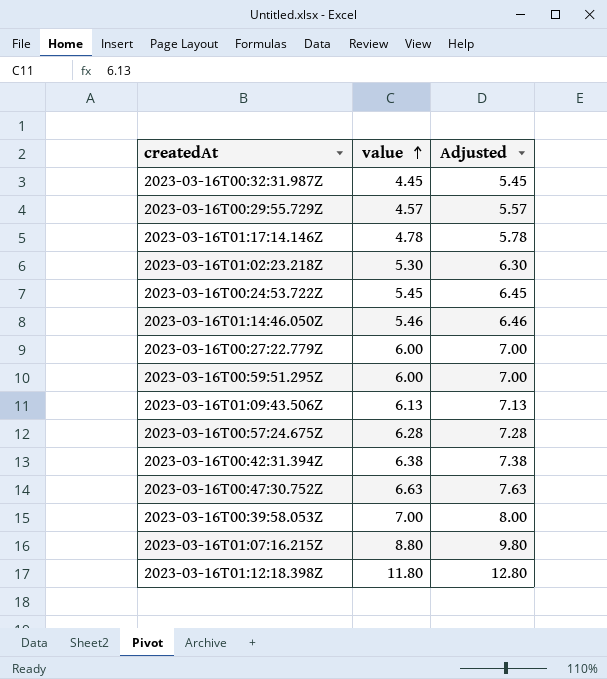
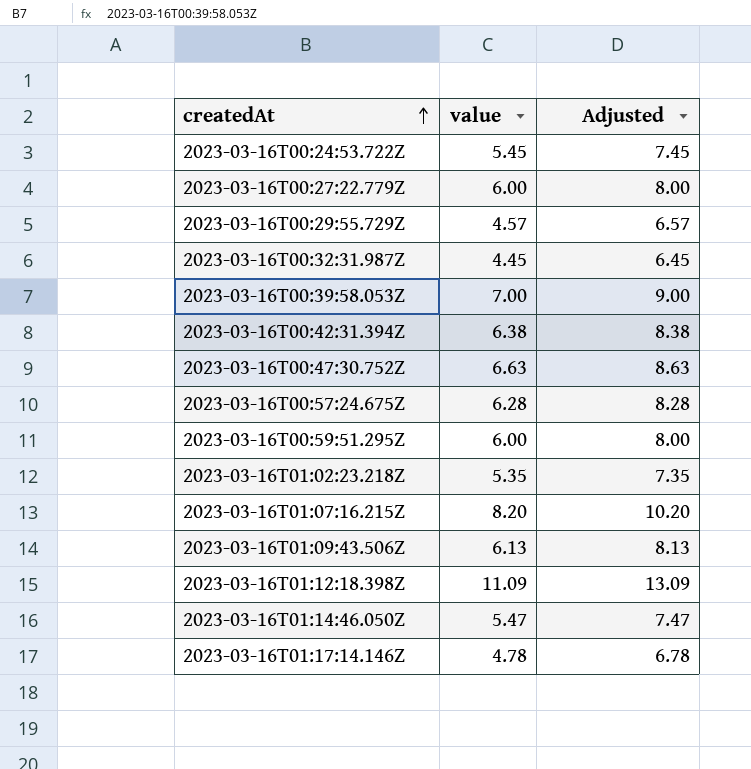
row order: value ascending -> createdAt ascending
column Adjusted | formula: [value] + 1 -> [value] + 2
2023-03-16T01:02:23.218Z | value: 5.30 -> 5.35
2023-03-16T01:07:16.215Z | value: 8.80 -> 8.20
2023-03-16T01:12:18.398Z | value: 11.80 -> 11.09
2023-03-16T01:14:46.050Z | value: 5.46 -> 5.47

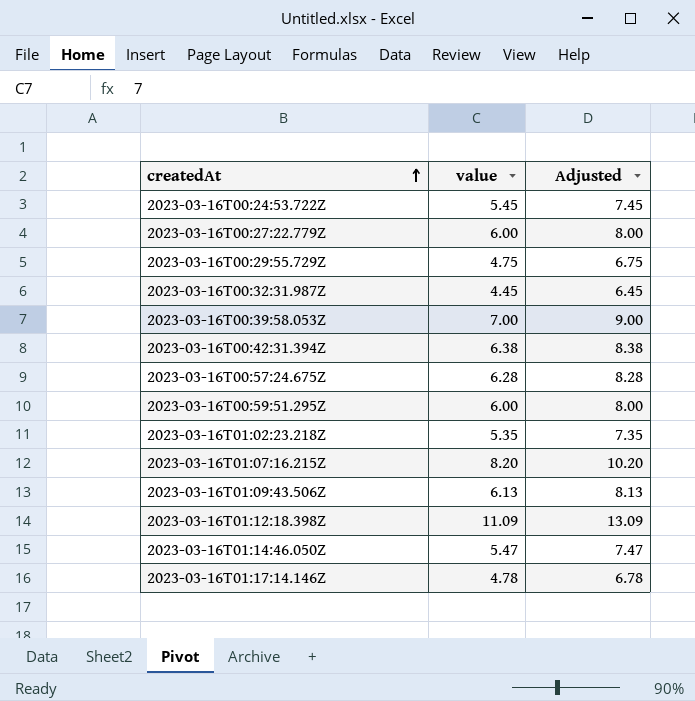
row 2023-03-16T00:47:30.752Z: 6.63 | 8.63 -> none
2023-03-16T00:29:55.729Z | value: 4.57 -> 4.75
2023-03-16T00:29:55.729Z | Adjusted: 6.57 -> 6.75

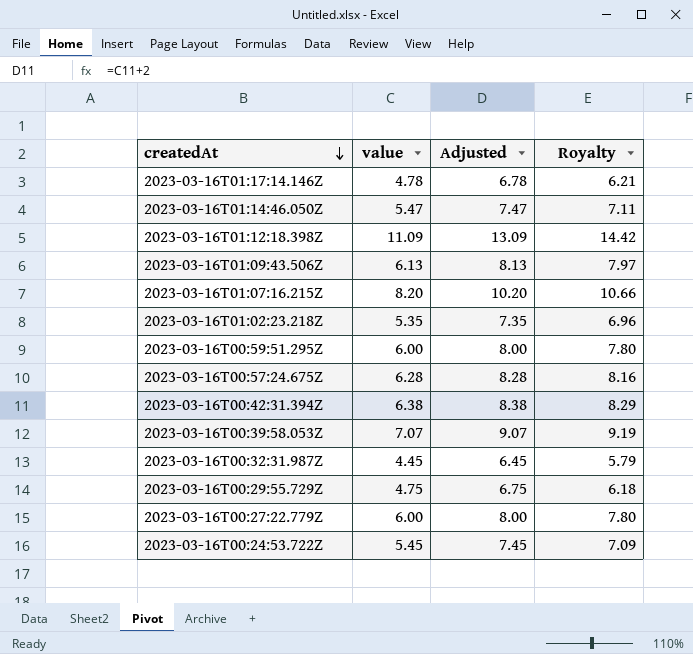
row order: createdAt ascending -> createdAt descending
column Royalty | formula: none -> [value] * 1.3
2023-03-16T00:39:58.053Z | value: 7.00 -> 7.07
2023-03-16T00:39:58.053Z | Adjusted: 9.00 -> 9.07

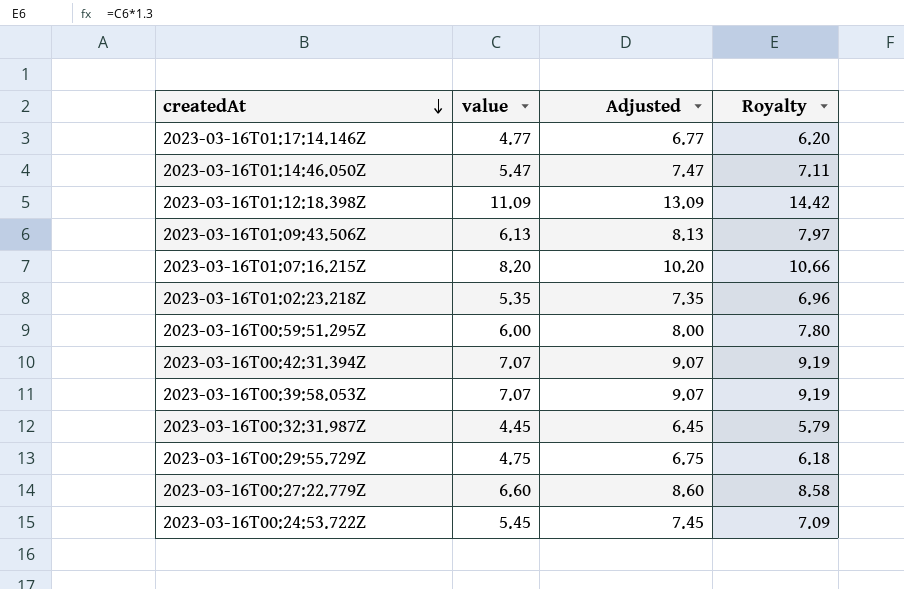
row 2023-03-16T00:57:24.675Z: 6.28 | 8.28 | 8.16 -> none
2023-03-16T01:17:14.146Z | value: 4.78 -> 4.77
2023-03-16T01:17:14.146Z | Adjusted: 6.78 -> 6.77
2023-03-16T01:17:14.146Z | Royalty: 6.21 -> 6.20
2023-03-16T00:42:31.394Z | value: 6.38 -> 7.07
2023-03-16T00:42:31.394Z | Adjusted: 8.38 -> 9.07
2023-03-16T00:42:31.394Z | Royalty: 8.29 -> 9.19
2023-03-16T00:27:22.779Z | value: 6.00 -> 6.60
2023-03-16T00:27:22.779Z | Adjusted: 8.00 -> 8.60
2023-03-16T00:27:22.779Z | Royalty: 7.80 -> 8.58

